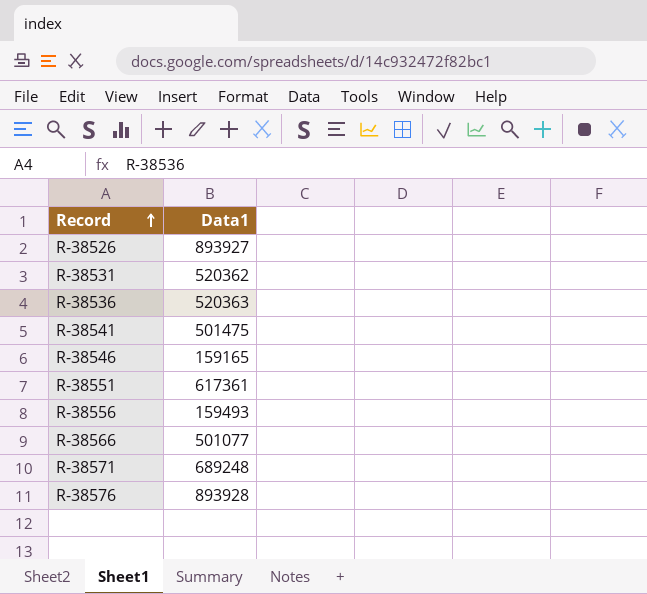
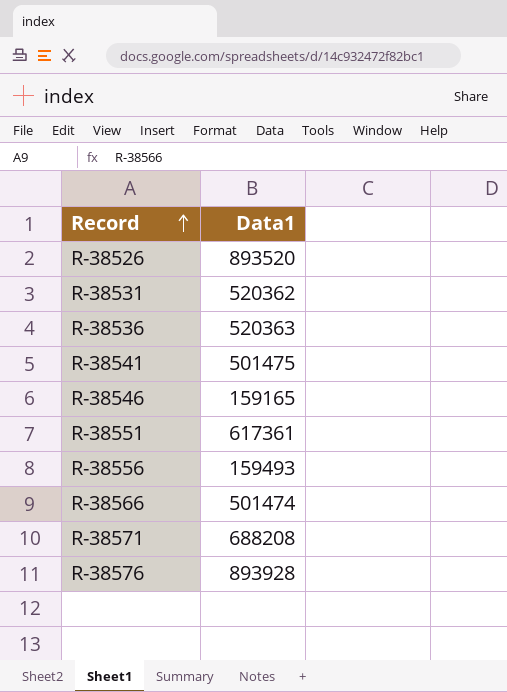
R-38526 | Data1: 893927 -> 893520
R-38566 | Data1: 501077 -> 501474
R-38571 | Data1: 689248 -> 688208

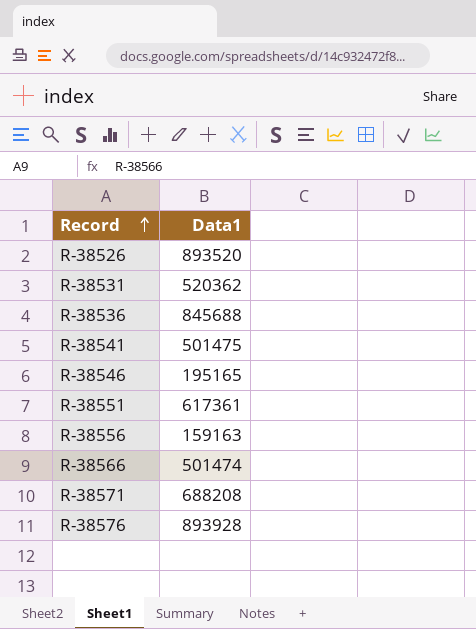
R-38536 | Data1: 520363 -> 845688
R-38546 | Data1: 159165 -> 195165
R-38556 | Data1: 159493 -> 159163

